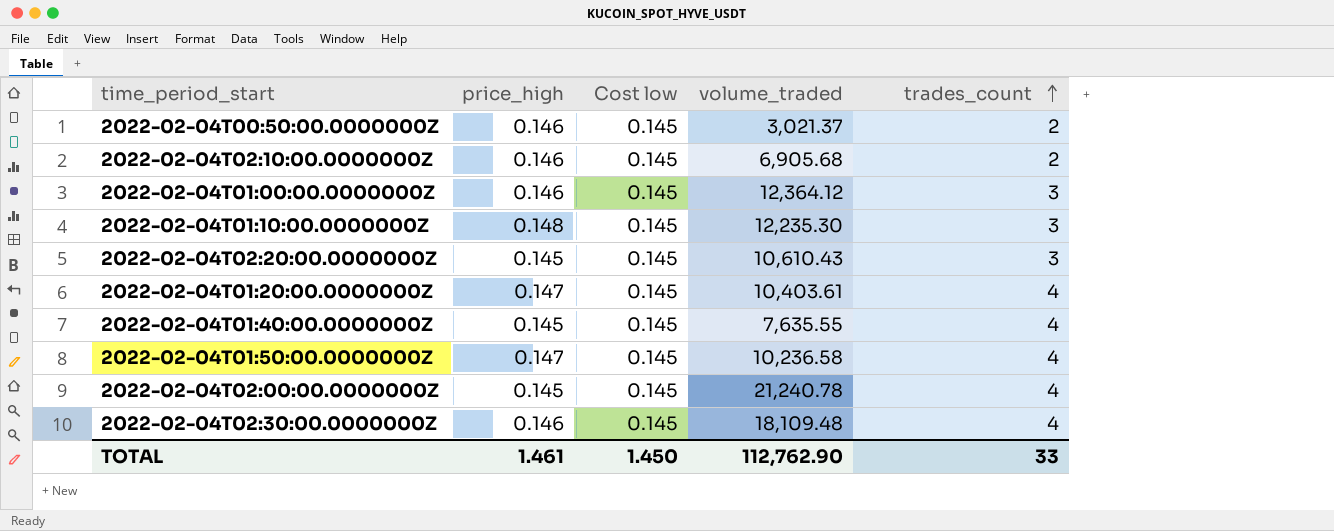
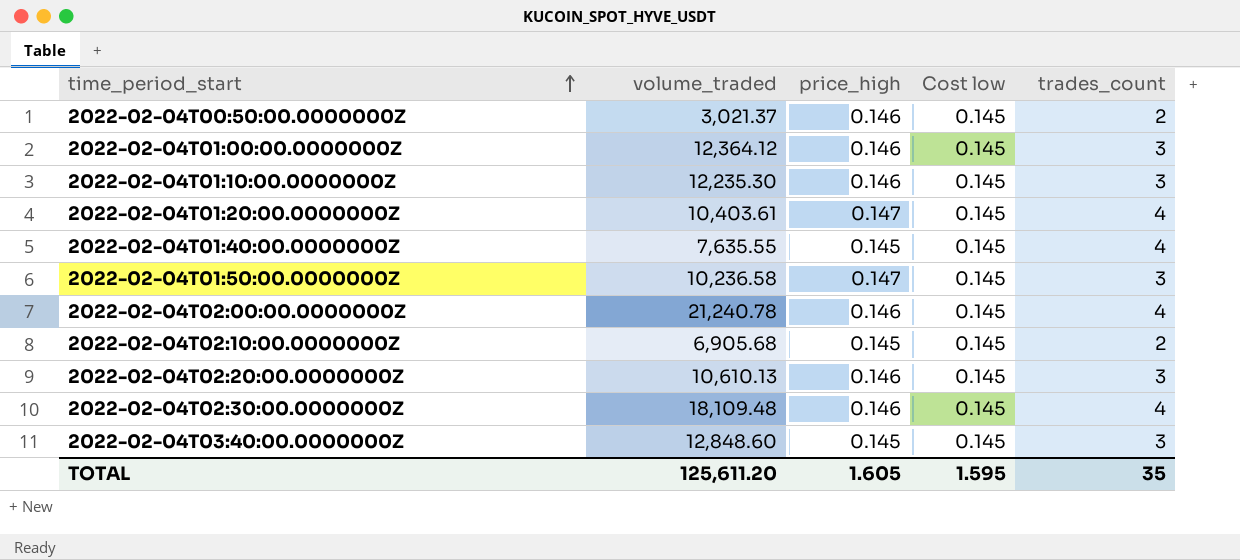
row order: trades_count ascending -> time_period_start ascending
column volume_traded | position: 4 -> 2
2022-02-04T01:10:00.0000000Z | price_high: 0.148 -> 0.146
2022-02-04T01:50:00.0000000Z | trades_count: 4 -> 3
2022-02-04T02:00:00.0000000Z | price_high: 0.145 -> 0.146
2022-02-04T02:10:00.0000000Z | price_high: 0.146 -> 0.145
2022-02-04T02:20:00.0000000Z | volume_traded: 10,610.43 -> 10,610.13
2022-02-04T02:20:00.0000000Z | price_high: 0.145 -> 0.146
row 2022-02-04T03:40:00.0000000Z: none -> 12,848.60 | 0.145 | 0.145 | 3
TOTAL | volume_traded: 112,762.90 -> 125,611.20
TOTAL | price_high: 1.461 -> 1.605
TOTAL | Cost low: 1.450 -> 1.595
TOTAL | trades_count: 33 -> 35

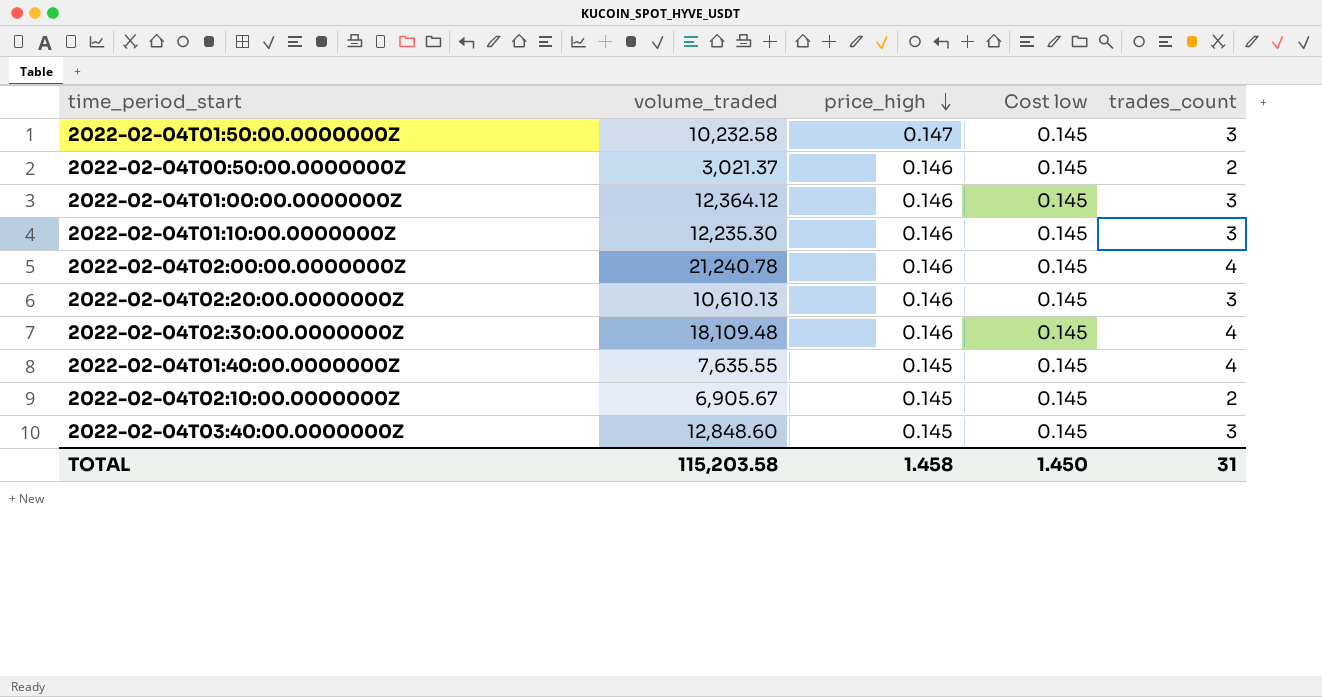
row order: time_period_start ascending -> price_high descending
row 2022-02-04T01:20:00.0000000Z: 10,403.61 | 0.147 | 0.145 | 4 -> none
2022-02-04T01:50:00.0000000Z | volume_traded: 10,236.58 -> 10,232.58
2022-02-04T02:10:00.0000000Z | volume_traded: 6,905.68 -> 6,905.67
TOTAL | volume_traded: 125,611.20 -> 115,203.58
TOTAL | price_high: 1.605 -> 1.458
TOTAL | Cost low: 1.595 -> 1.450
TOTAL | trades_count: 35 -> 31

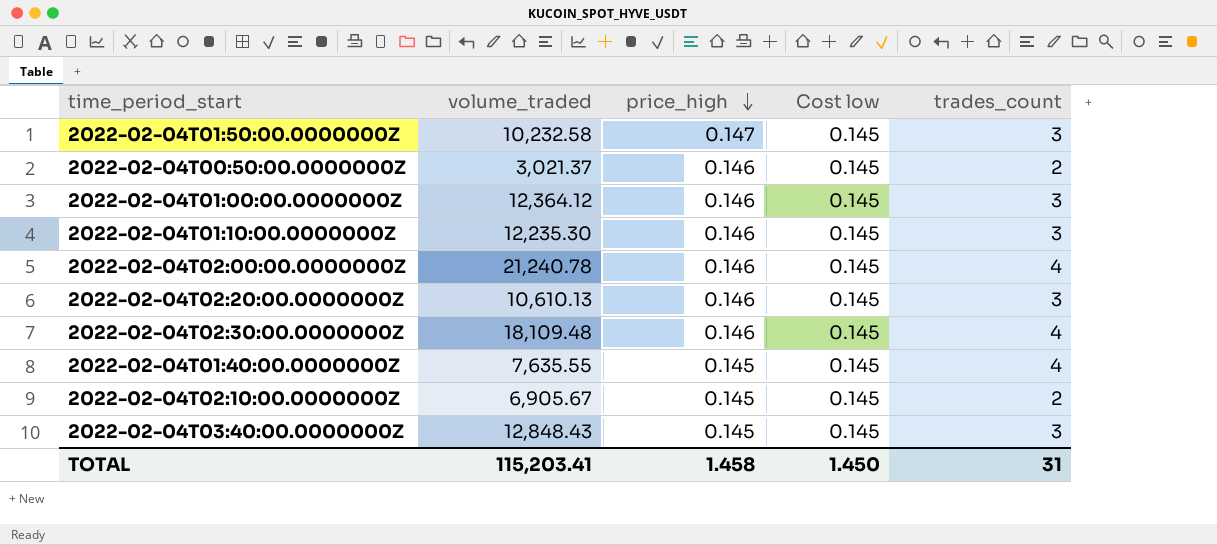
2022-02-04T03:40:00.0000000Z | volume_traded: 12,848.60 -> 12,848.43
TOTAL | volume_traded: 115,203.58 -> 115,203.41

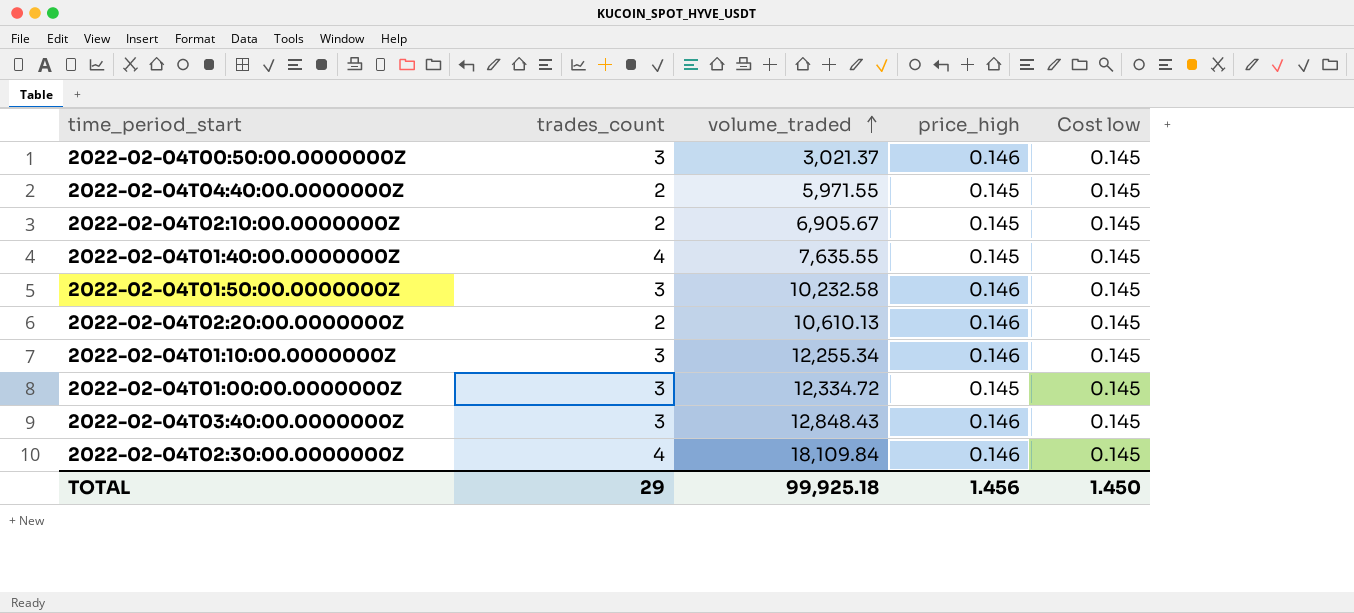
row order: price_high descending -> volume_traded ascending
column trades_count | position: 5 -> 2
row 2022-02-04T02:00:00.0000000Z: 21,240.78 | 0.146 | 0.145 | 4 -> none
2022-02-04T00:50:00.0000000Z | trades_count: 2 -> 3
row 2022-02-04T04:40:00.0000000Z: none -> 2 | 5,971.55 | 0.145 | 0.145
2022-02-04T01:50:00.0000000Z | price_high: 0.147 -> 0.146
2022-02-04T02:20:00.0000000Z | trades_count: 3 -> 2
2022-02-04T01:10:00.0000000Z | volume_traded: 12,235.30 -> 12,255.34
2022-02-04T01:00:00.0000000Z | volume_traded: 12,364.12 -> 12,334.72
2022-02-04T01:00:00.0000000Z | price_high: 0.146 -> 0.145
2022-02-04T03:40:00.0000000Z | price_high: 0.145 -> 0.146
2022-02-04T02:30:00.0000000Z | volume_traded: 18,109.48 -> 18,109.84
TOTAL | trades_count: 31 -> 29
TOTAL | volume_traded: 115,203.41 -> 99,925.18
TOTAL | price_high: 1.458 -> 1.456

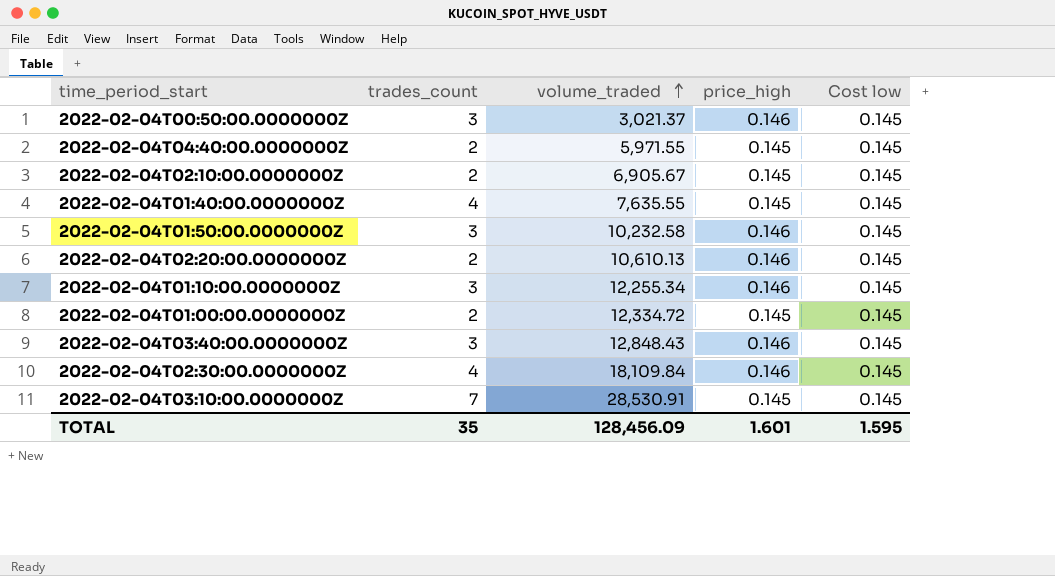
2022-02-04T01:00:00.0000000Z | trades_count: 3 -> 2
row 2022-02-04T03:10:00.0000000Z: none -> 7 | 28,530.91 | 0.145 | 0.145
TOTAL | trades_count: 29 -> 35
TOTAL | volume_traded: 99,925.18 -> 128,456.09
TOTAL | price_high: 1.456 -> 1.601
TOTAL | Cost low: 1.450 -> 1.595

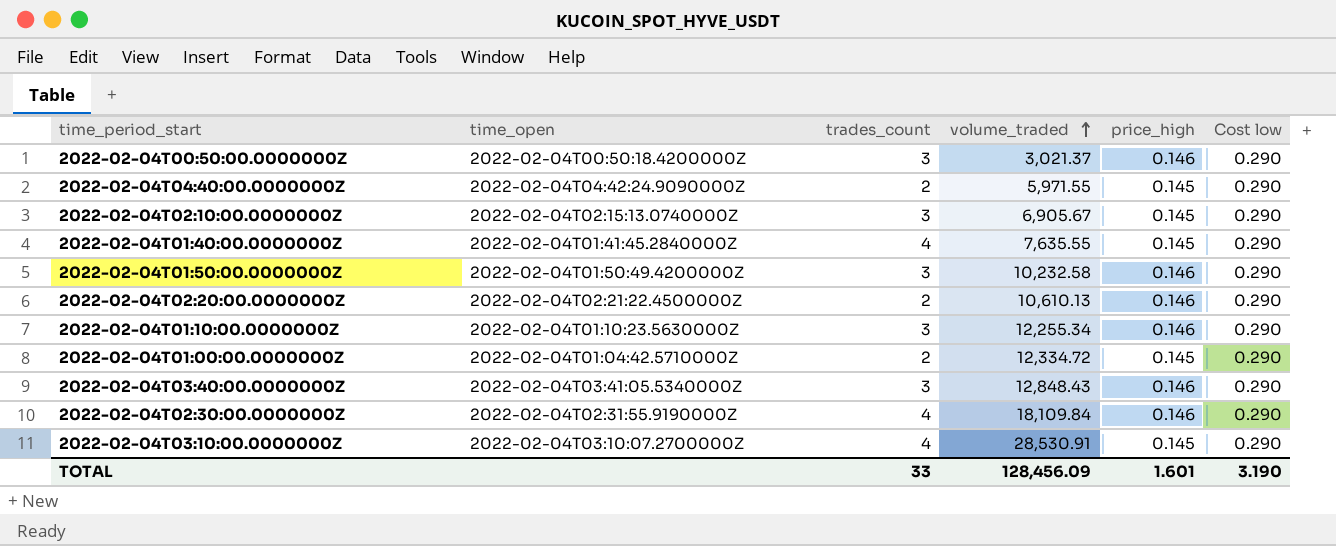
column time_open | position: none -> 2
2022-02-04T00:50:00.0000000Z | Cost low: 0.145 -> 0.290
2022-02-04T04:40:00.0000000Z | Cost low: 0.145 -> 0.290
2022-02-04T02:10:00.0000000Z | trades_count: 2 -> 3
2022-02-04T02:10:00.0000000Z | Cost low: 0.145 -> 0.290
2022-02-04T01:40:00.0000000Z | Cost low: 0.145 -> 0.290
2022-02-04T01:50:00.0000000Z | Cost low: 0.145 -> 0.290
2022-02-04T02:20:00.0000000Z | Cost low: 0.145 -> 0.290
2022-02-04T01:10:00.0000000Z | Cost low: 0.145 -> 0.290
2022-02-04T01:00:00.0000000Z | Cost low: 0.145 -> 0.290
2022-02-04T03:40:00.0000000Z | Cost low: 0.145 -> 0.290
2022-02-04T02:30:00.0000000Z | Cost low: 0.145 -> 0.290
2022-02-04T03:10:00.0000000Z | trades_count: 7 -> 4
2022-02-04T03:10:00.0000000Z | Cost low: 0.145 -> 0.290
TOTAL | trades_count: 35 -> 33
TOTAL | Cost low: 1.595 -> 3.190

